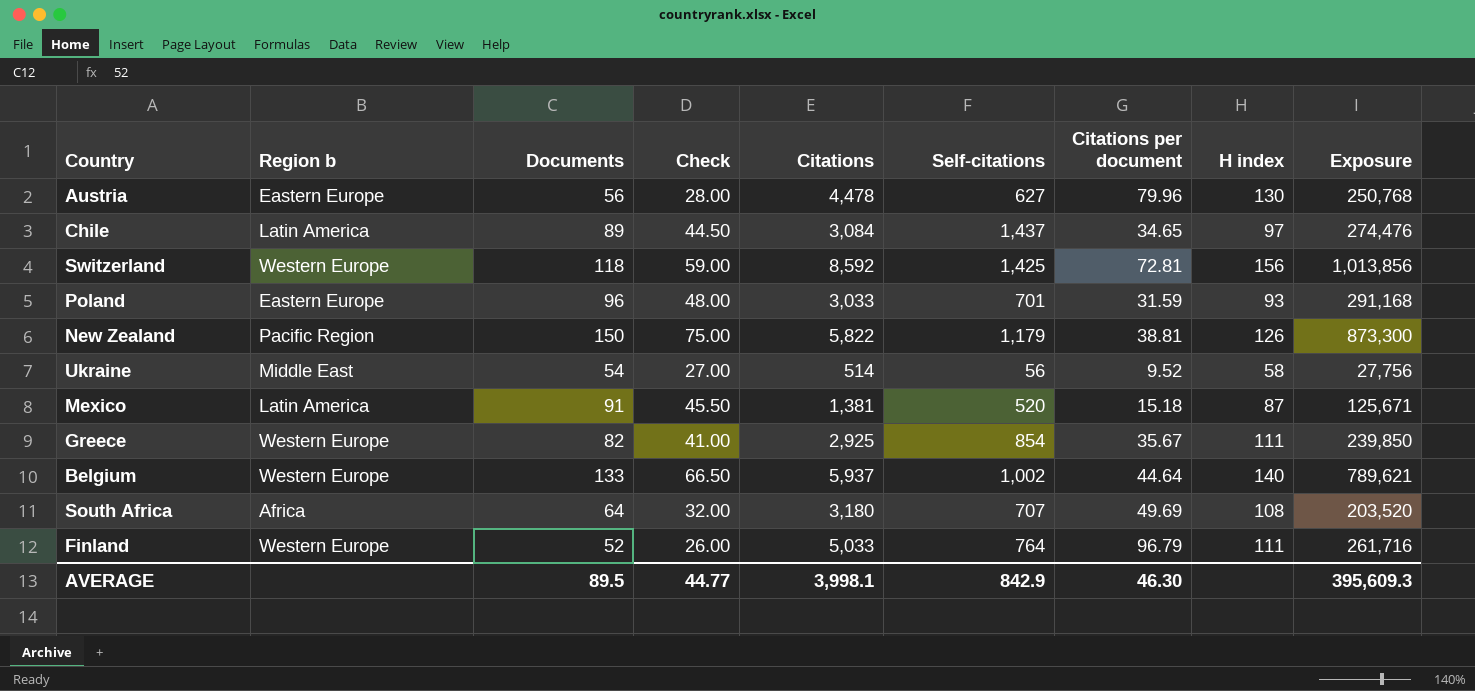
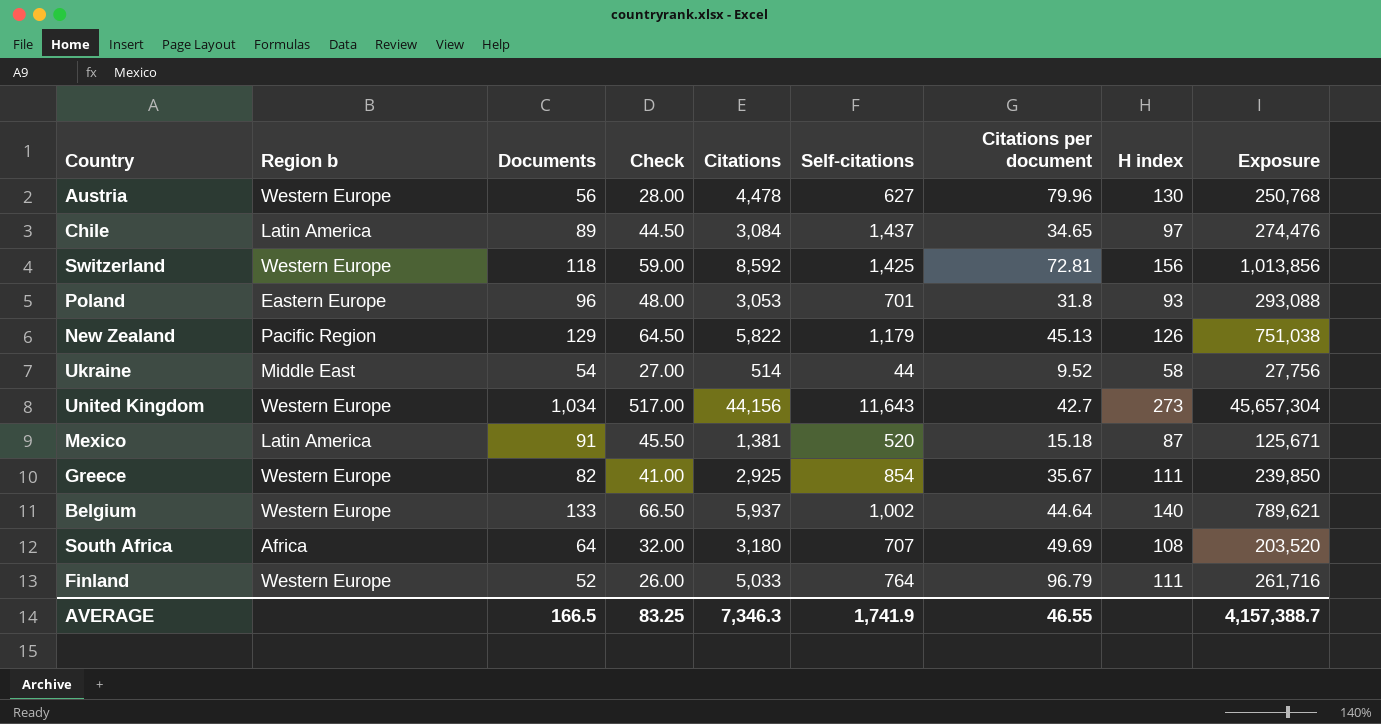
Austria | Region b: Eastern Europe -> Western Europe
Poland | Citations: 3,033 -> 3,053
Poland | Citations per document: 31.59 -> 31.8
Poland | Exposure: 291,168 -> 293,088
New Zealand | Documents: 150 -> 129
New Zealand | Check: 75.00 -> 64.50
New Zealand | Citations per document: 38.81 -> 45.13
New Zealand | Exposure: 873,300 -> 751,038
Ukraine | Self-citations: 56 -> 44
row United Kingdom: none -> Western Europe | 1,034 | 517.00 | 44,156 | 11,643 | 42.7 | 273 | 45,657,304
AVERAGE | Documents: 89.5 -> 166.5
AVERAGE | Check: 44.77 -> 83.25
AVERAGE | Citations: 3,998.1 -> 7,346.3
AVERAGE | Self-citations: 842.9 -> 1,741.9
AVERAGE | Citations per document: 46.30 -> 46.55
AVERAGE | Exposure: 395,609.3 -> 4,157,388.7

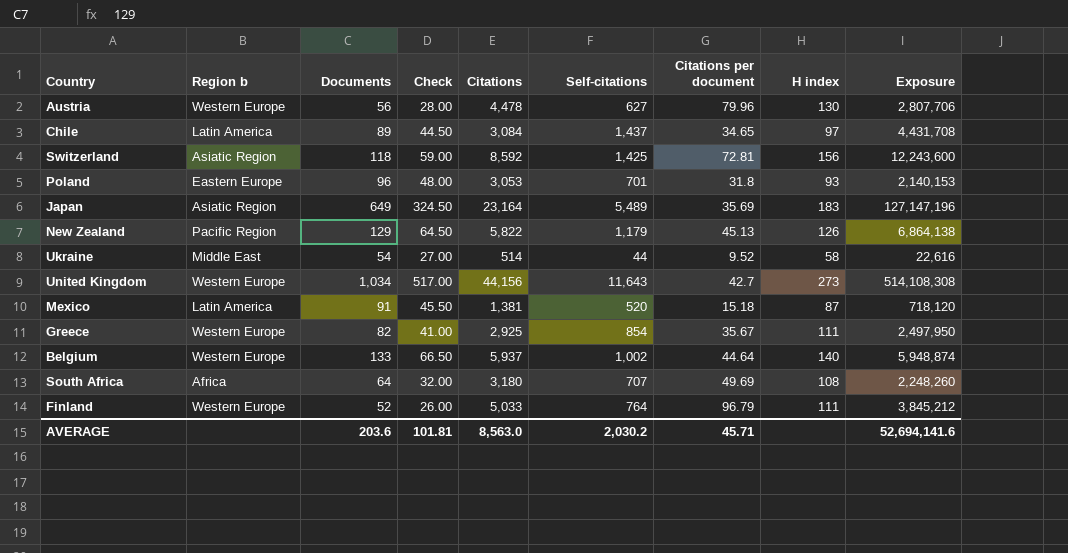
column Exposure | formula: [Documents] * [Citations] -> [Citations] * [Self-citations]
Switzerland | Region b: Western Europe -> Asiatic Region
row Japan: none -> Asiatic Region | 649 | 324.50 | 23,164 | 5,489 | 35.69 | 183 | 127,147,196
AVERAGE | Documents: 166.5 -> 203.6
AVERAGE | Check: 83.25 -> 101.81
AVERAGE | Citations: 7,346.3 -> 8,563.0
AVERAGE | Self-citations: 1,741.9 -> 2,030.2
AVERAGE | Citations per document: 46.55 -> 45.71
AVERAGE | Exposure: 4,157,388.7 -> 52,694,141.6

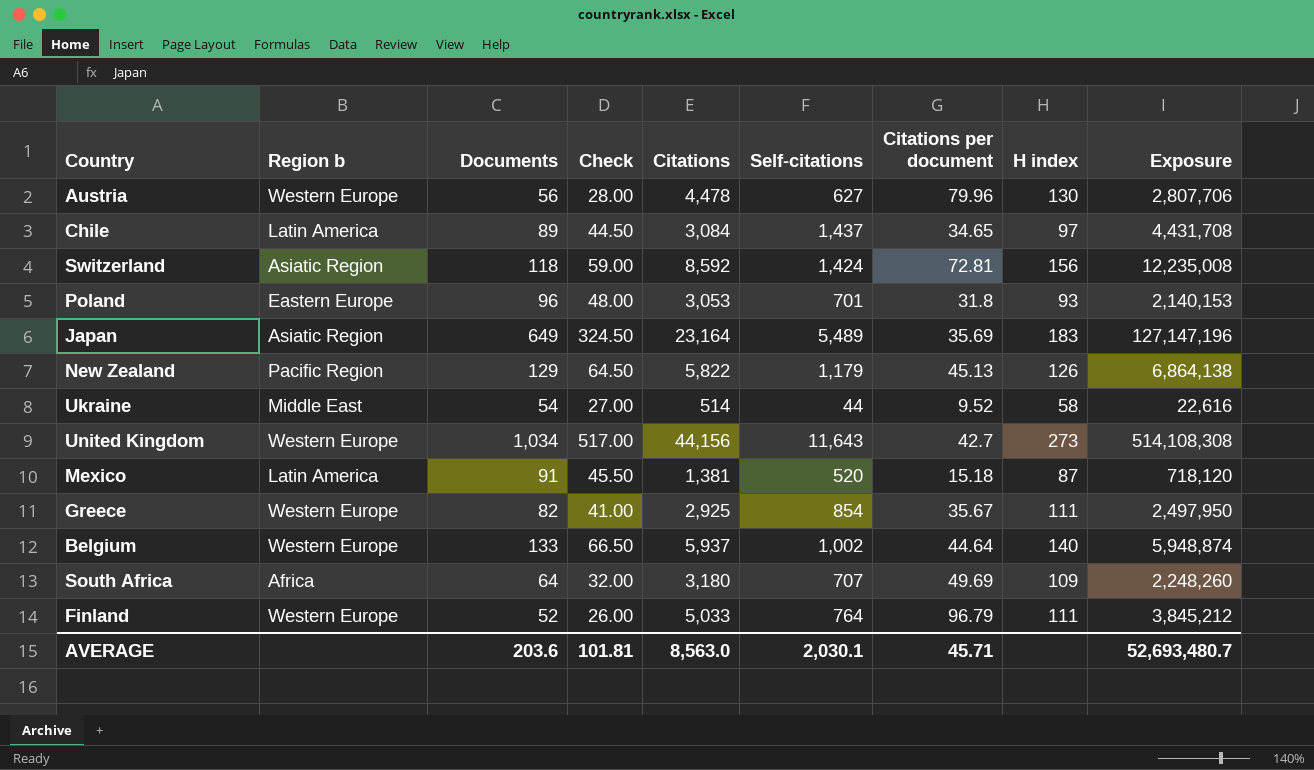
Switzerland | Self-citations: 1,425 -> 1,424
Switzerland | Exposure: 12,243,600 -> 12,235,008
South Africa | H index: 108 -> 109
AVERAGE | Self-citations: 2,030.2 -> 2,030.1
AVERAGE | Exposure: 52,694,141.6 -> 52,693,480.7

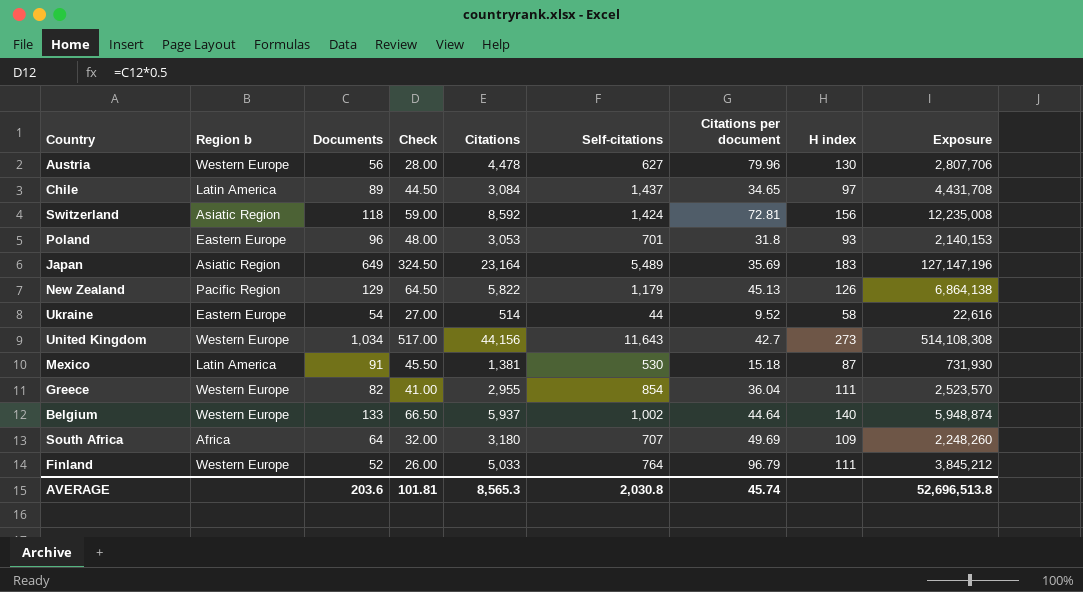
Ukraine | Region b: Middle East -> Eastern Europe
Mexico | Self-citations: 520 -> 530
Mexico | Exposure: 718,120 -> 731,930
Greece | Citations: 2,925 -> 2,955
Greece | Citations per document: 35.67 -> 36.04
Greece | Exposure: 2,497,950 -> 2,523,570
AVERAGE | Citations: 8,563.0 -> 8,565.3
AVERAGE | Self-citations: 2,030.1 -> 2,030.8
AVERAGE | Citations per document: 45.71 -> 45.74
AVERAGE | Exposure: 52,693,480.7 -> 52,696,513.8

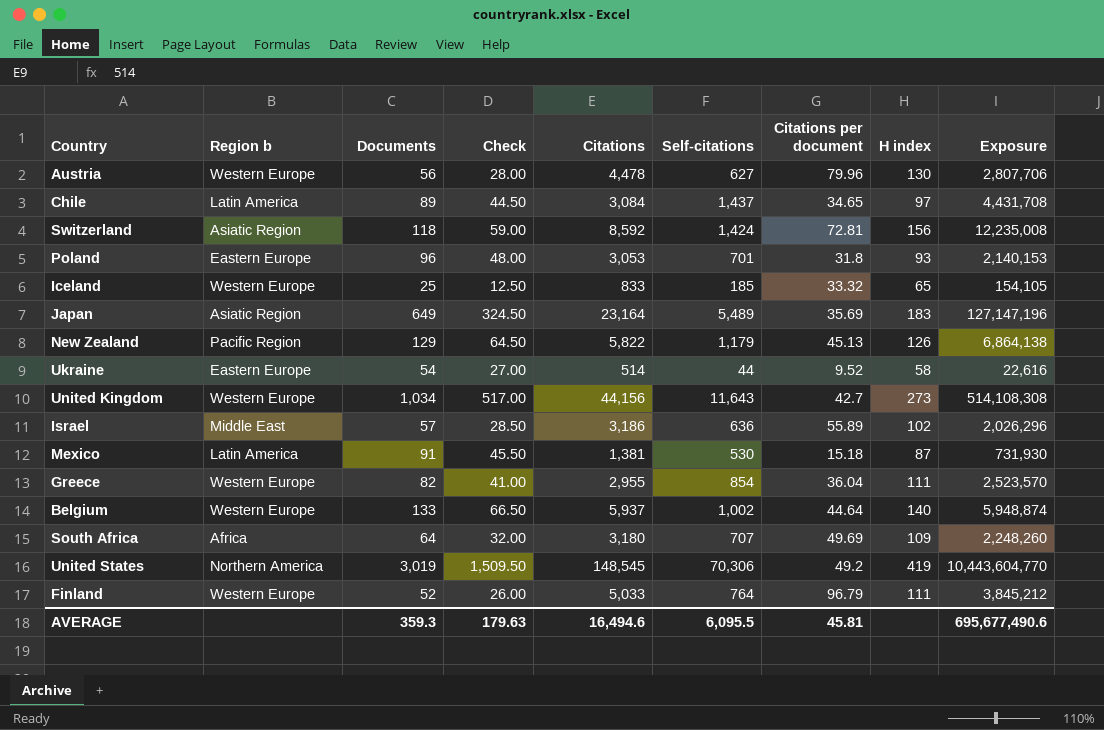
row Iceland: none -> Western Europe | 25 | 12.50 | 833 | 185 | 33.32 | 65 | 154,105
row Israel: none -> Middle East | 57 | 28.50 | 3,186 | 636 | 55.89 | 102 | 2,026,296
row United States: none -> Northern America | 3,019 | 1,509.50 | 148,545 | 70,306 | 49.2 | 419 | 10,443,604,770
AVERAGE | Documents: 203.6 -> 359.3
AVERAGE | Check: 101.81 -> 179.63
AVERAGE | Citations: 8,565.3 -> 16,494.6
AVERAGE | Self-citations: 2,030.8 -> 6,095.5
AVERAGE | Citations per document: 45.74 -> 45.81
AVERAGE | Exposure: 52,696,513.8 -> 695,677,490.6

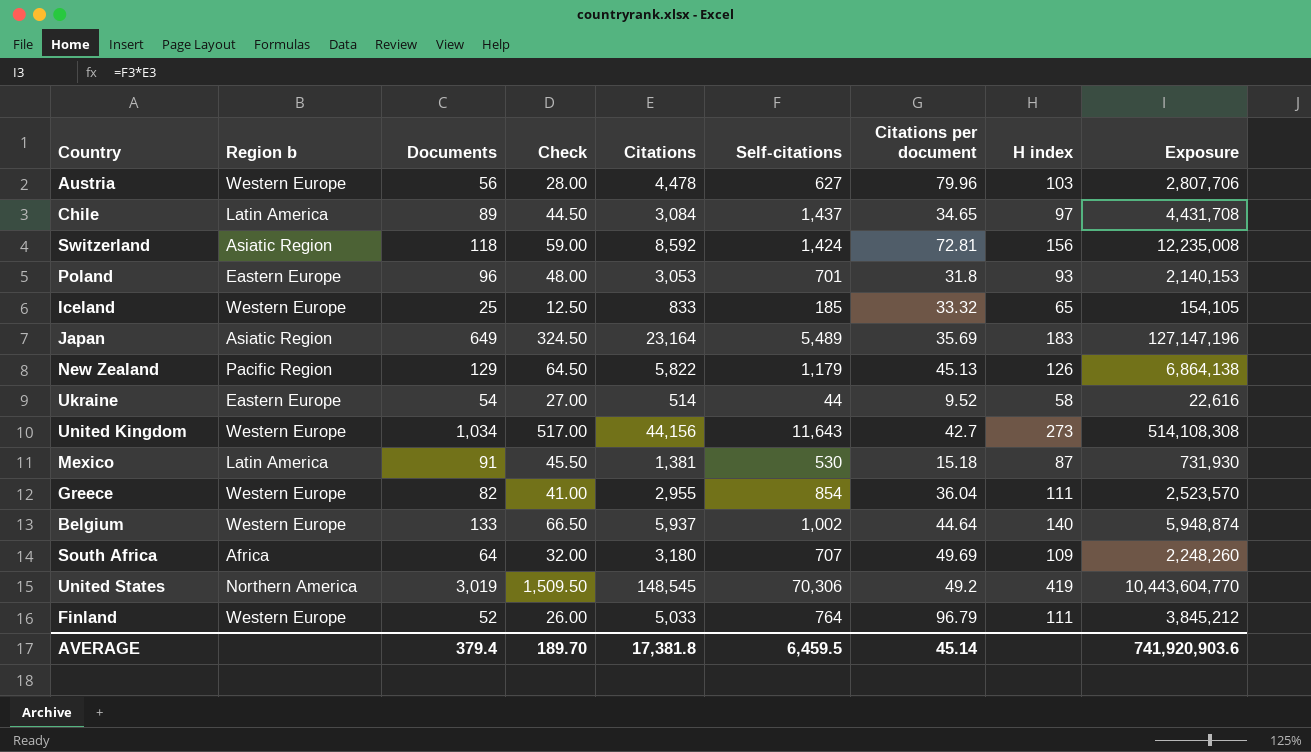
row Israel: Middle East | 57 | 28.50 | 3,186 | 636 | 55.89 | 102 | 2,026,296 -> none
Austria | H index: 130 -> 103
AVERAGE | Documents: 359.3 -> 379.4
AVERAGE | Check: 179.63 -> 189.70
AVERAGE | Citations: 16,494.6 -> 17,381.8
AVERAGE | Self-citations: 6,095.5 -> 6,459.5
AVERAGE | Citations per document: 45.81 -> 45.14
AVERAGE | Exposure: 695,677,490.6 -> 741,920,903.6

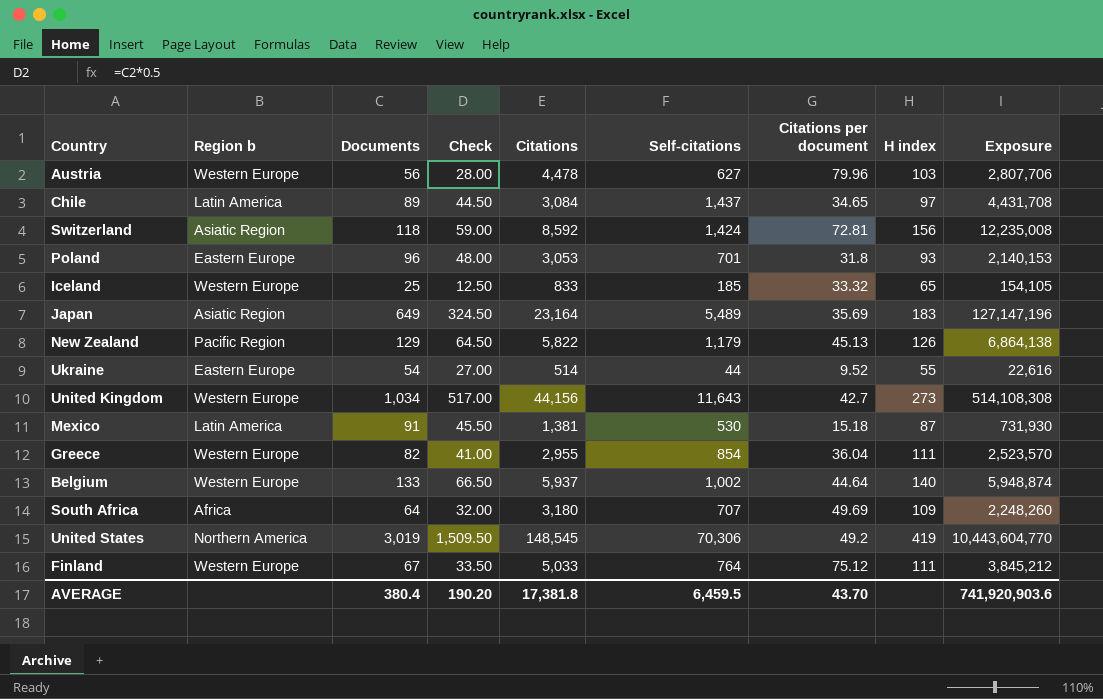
Ukraine | H index: 58 -> 55
Finland | Documents: 52 -> 67
Finland | Check: 26.00 -> 33.50
Finland | Citations per document: 96.79 -> 75.12
AVERAGE | Documents: 379.4 -> 380.4
AVERAGE | Check: 189.70 -> 190.20
AVERAGE | Citations per document: 45.14 -> 43.70

